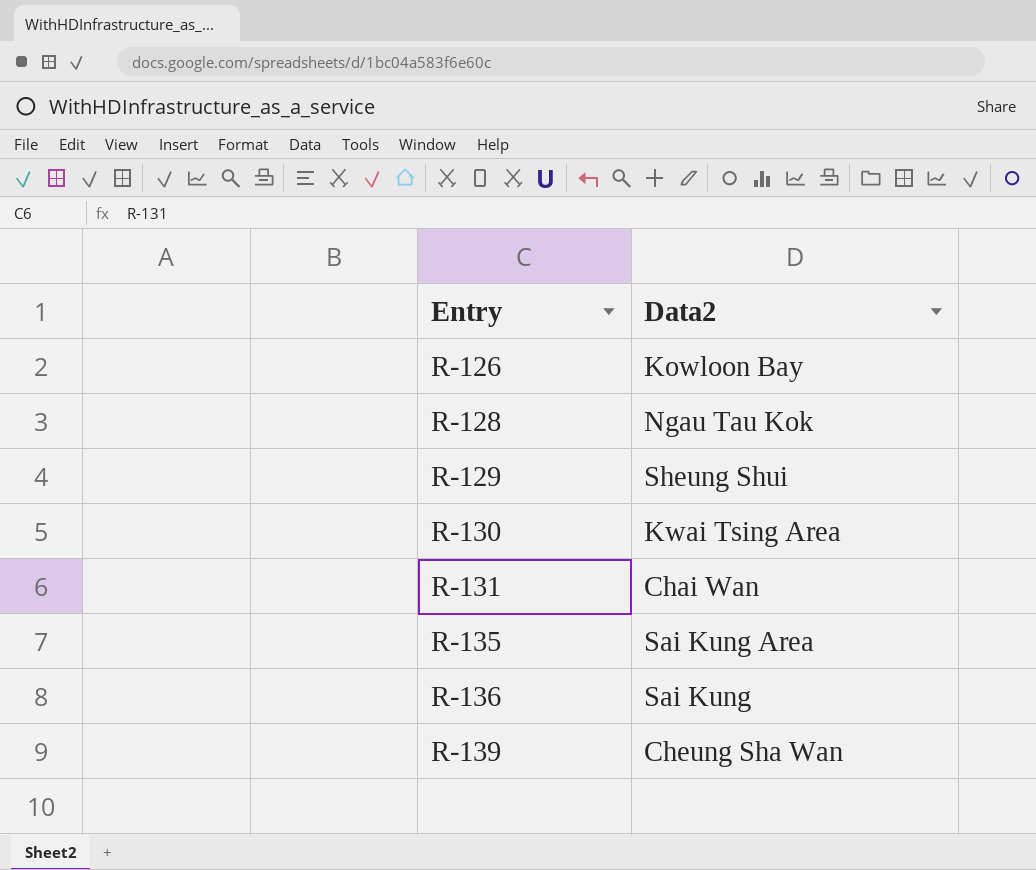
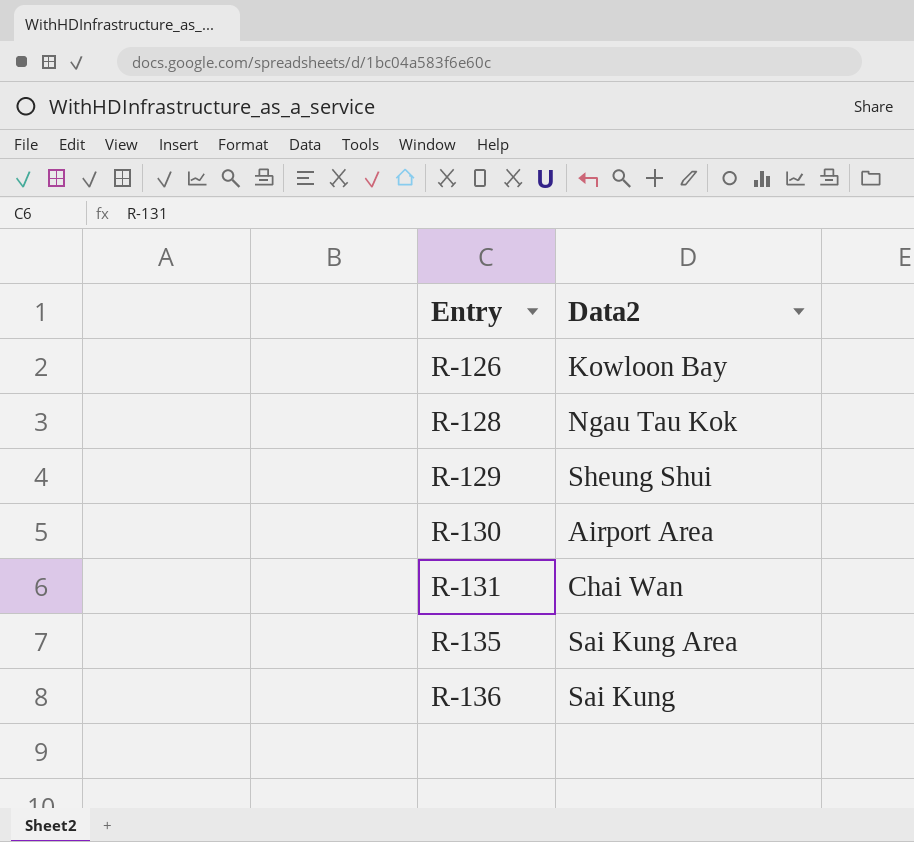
row R-139: Cheung Sha Wan -> none
R-130 | Data2: Kwai Tsing Area -> Airport Area

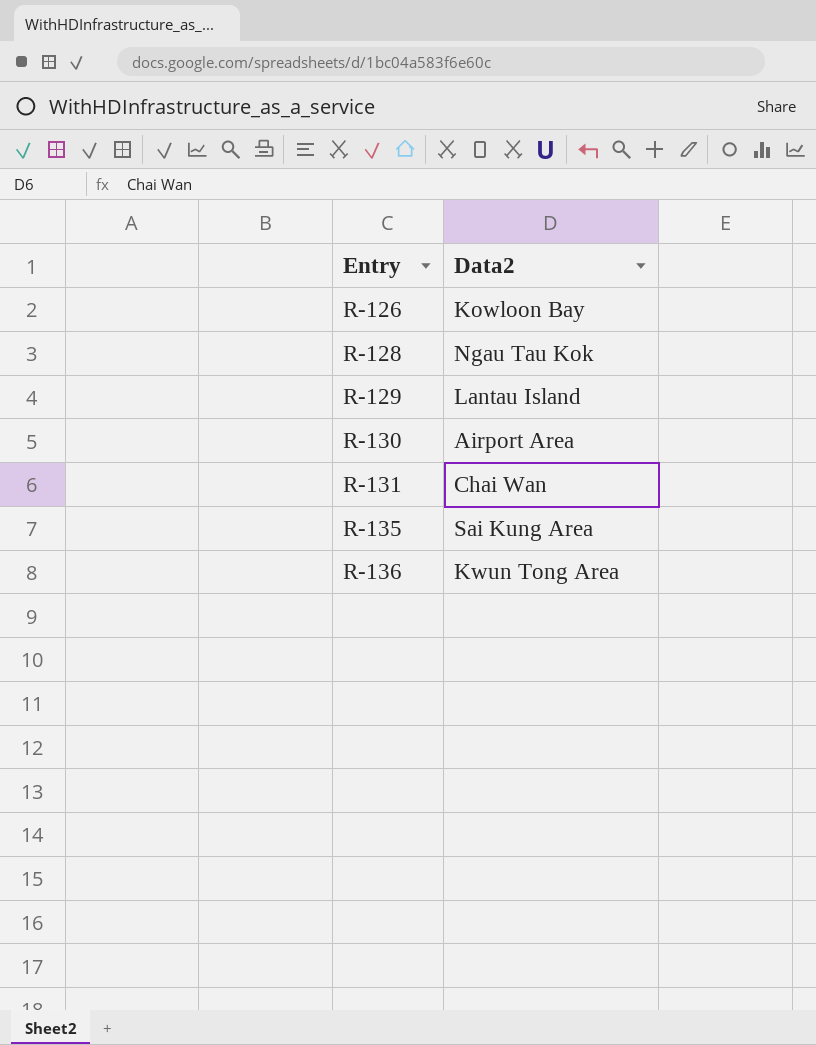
R-129 | Data2: Sheung Shui -> Lantau Island
R-136 | Data2: Sai Kung -> Kwun Tong Area

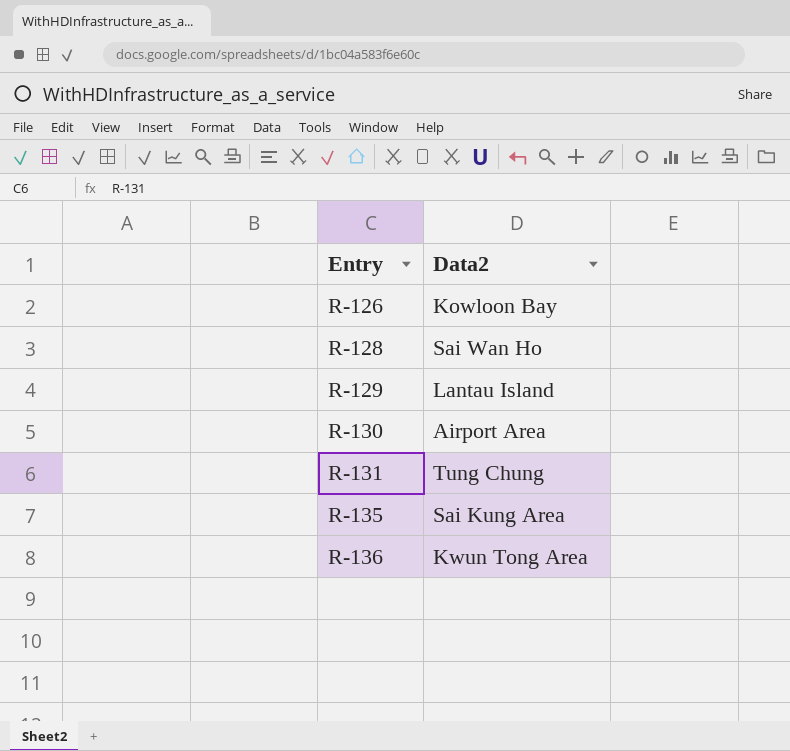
R-128 | Data2: Ngau Tau Kok -> Sai Wan Ho
R-131 | Data2: Chai Wan -> Tung Chung

